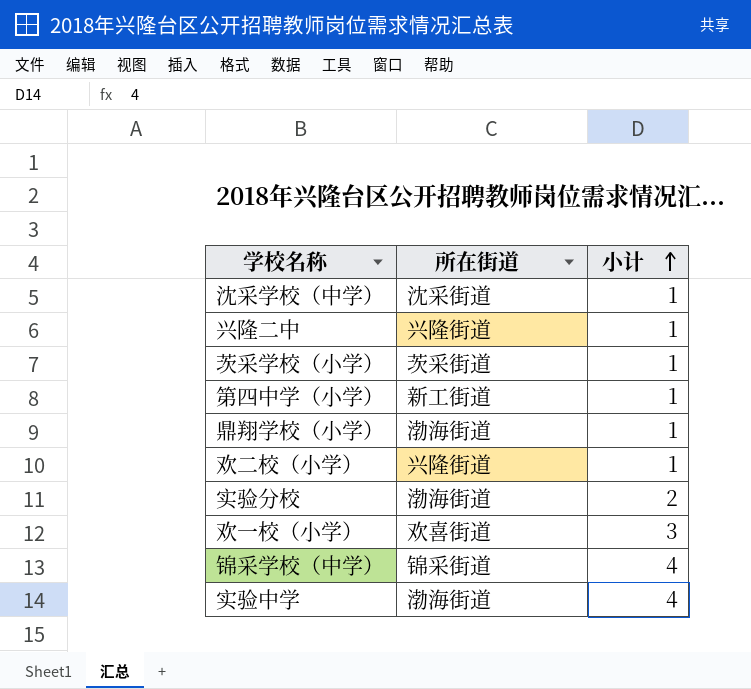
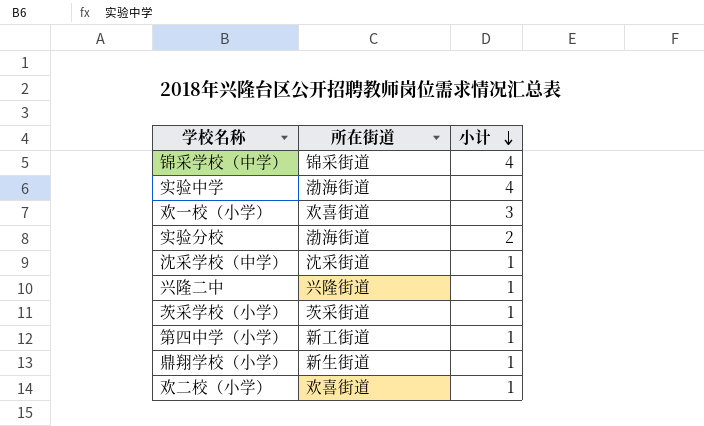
row order: 小计 ascending -> 小计 descending
鼎翔学校（小学） | 所在街道: 渤海街道 -> 新生街道
欢二校（小学） | 所在街道: 兴隆街道 -> 欢喜街道

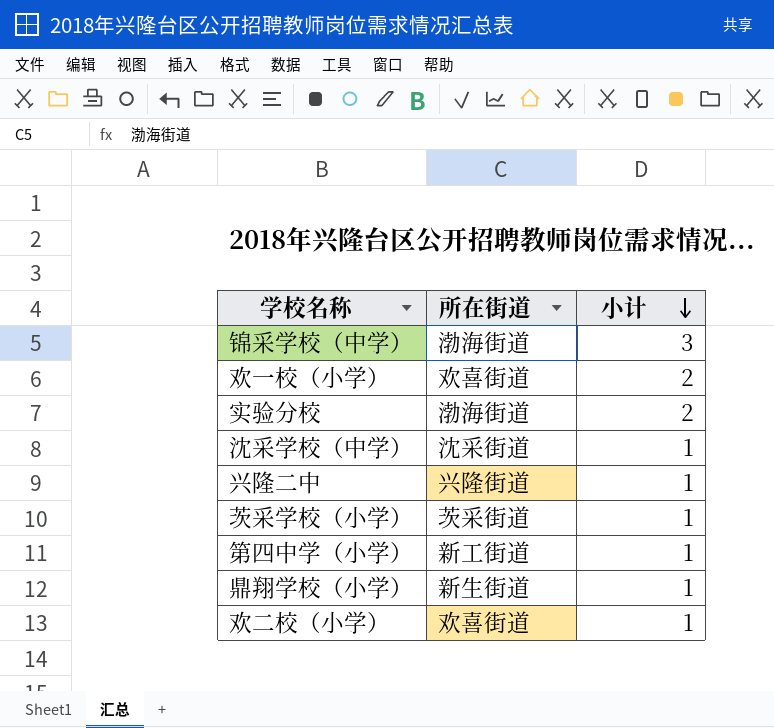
row 实验中学: 渤海街道 | 4 -> none
锦采学校（中学） | 所在街道: 锦采街道 -> 渤海街道
锦采学校（中学） | 小计: 4 -> 3
欢一校（小学） | 小计: 3 -> 2

